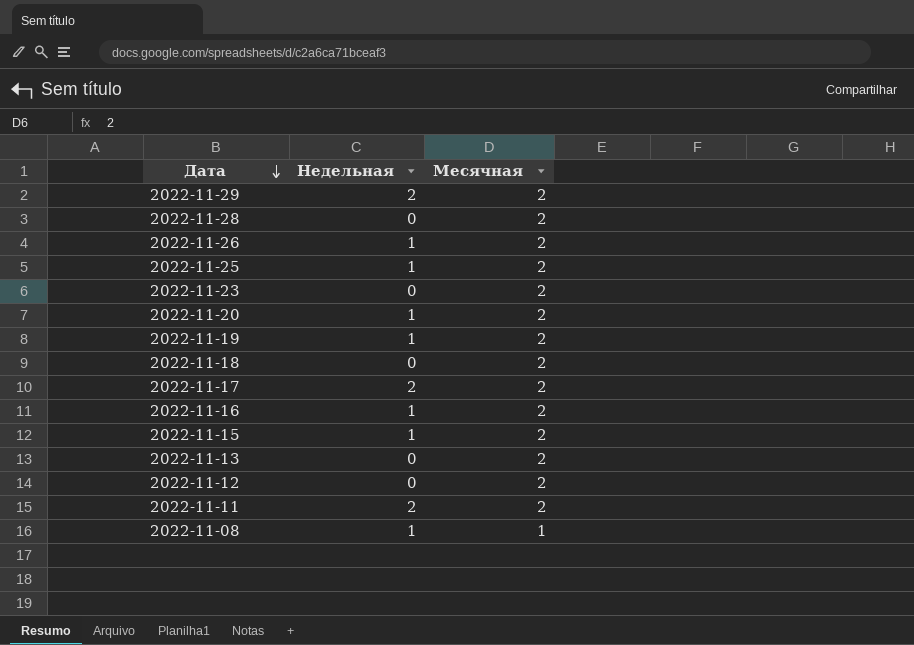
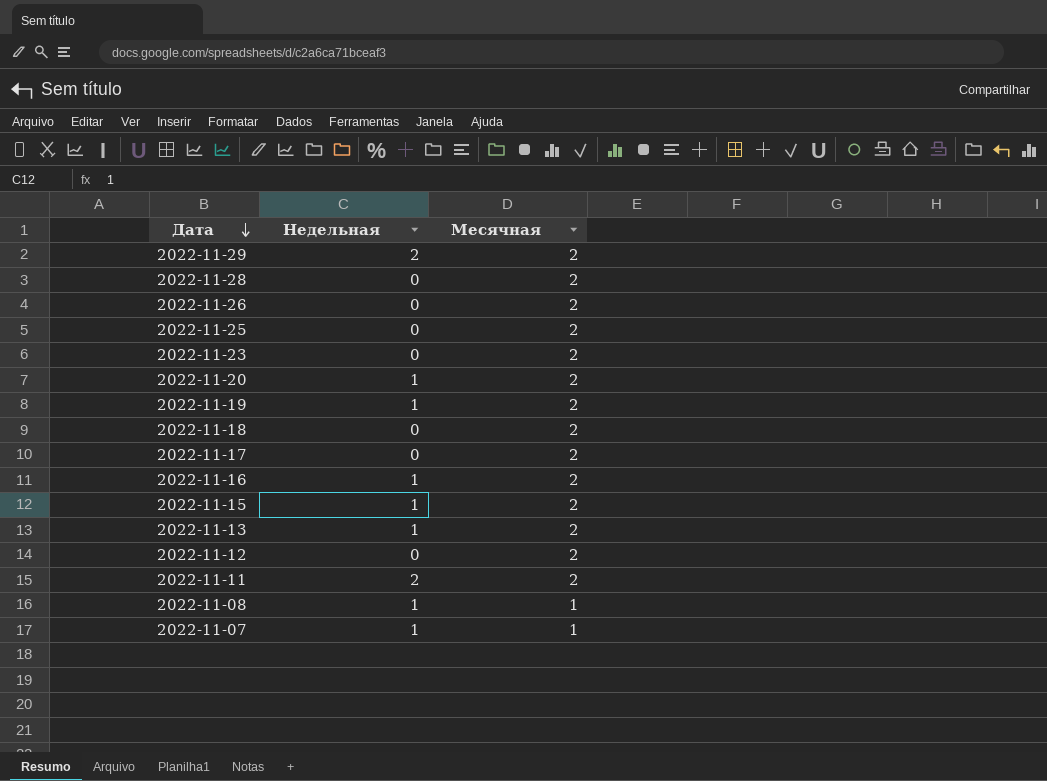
2022-11-26 | Недельная: 1 -> 0
2022-11-25 | Недельная: 1 -> 0
2022-11-17 | Недельная: 2 -> 0
2022-11-13 | Недельная: 0 -> 1
row 2022-11-07: none -> 1 | 1

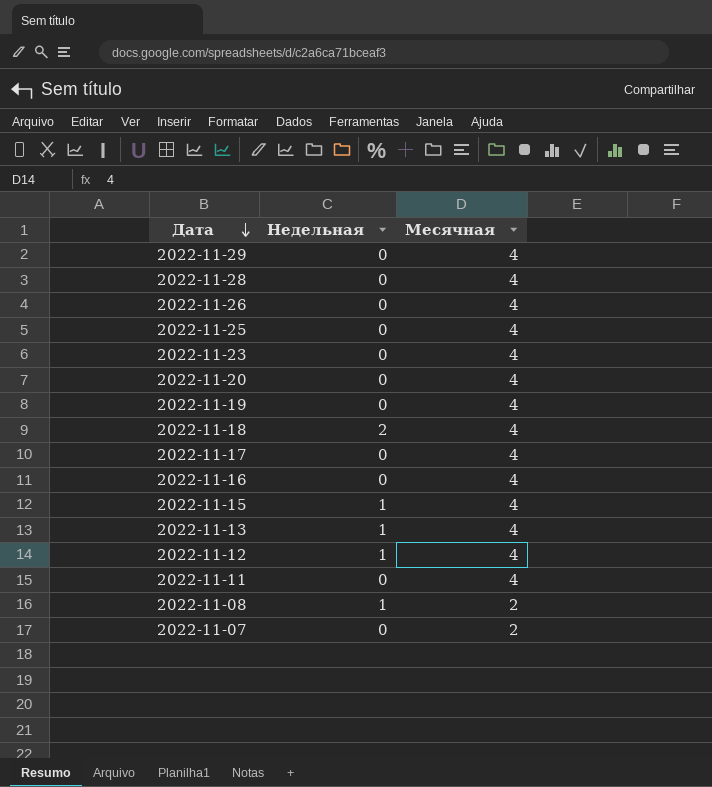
2022-11-29 | Недельная: 2 -> 0
2022-11-29 | Месячная: 2 -> 4
2022-11-28 | Месячная: 2 -> 4
2022-11-26 | Месячная: 2 -> 4
2022-11-25 | Месячная: 2 -> 4
2022-11-23 | Месячная: 2 -> 4
2022-11-20 | Недельная: 1 -> 0
2022-11-20 | Месячная: 2 -> 4
2022-11-19 | Недельная: 1 -> 0
2022-11-19 | Месячная: 2 -> 4
2022-11-18 | Недельная: 0 -> 2
2022-11-18 | Месячная: 2 -> 4
2022-11-17 | Месячная: 2 -> 4
2022-11-16 | Недельная: 1 -> 0
2022-11-16 | Месячная: 2 -> 4
2022-11-15 | Месячная: 2 -> 4
2022-11-13 | Месячная: 2 -> 4
2022-11-12 | Недельная: 0 -> 1
2022-11-12 | Месячная: 2 -> 4
2022-11-11 | Недельная: 2 -> 0
2022-11-11 | Месячная: 2 -> 4
2022-11-08 | Месячная: 1 -> 2
2022-11-07 | Недельная: 1 -> 0
2022-11-07 | Месячная: 1 -> 2

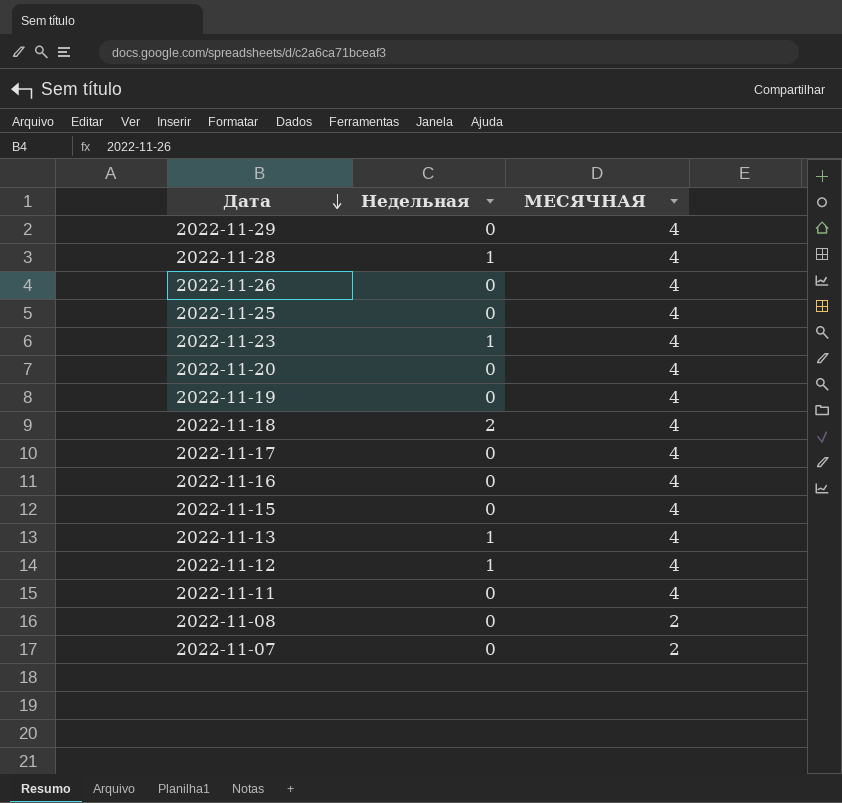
column name: Месячная -> МЕСЯЧНАЯ
2022-11-28 | Недельная: 0 -> 1
2022-11-23 | Недельная: 0 -> 1
2022-11-15 | Недельная: 1 -> 0
2022-11-08 | Недельная: 1 -> 0

